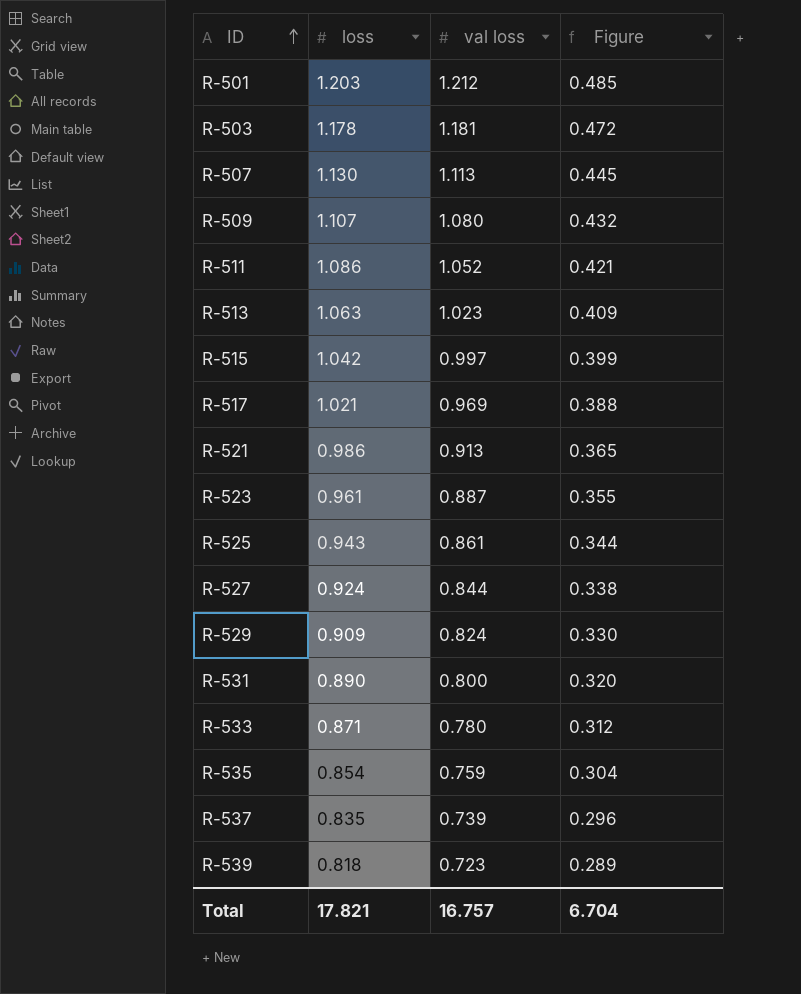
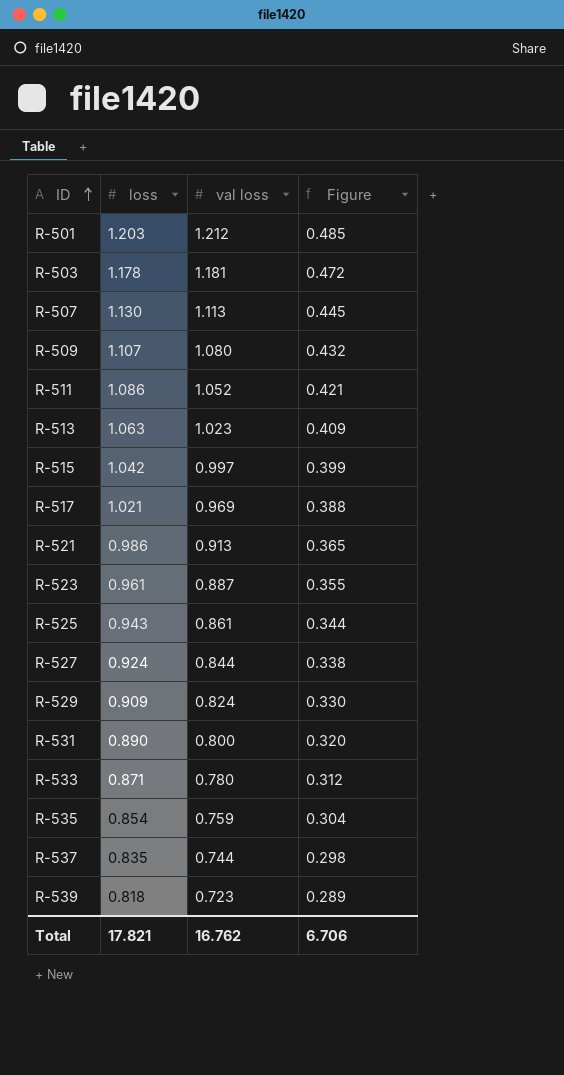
R-537 | val loss: 0.739 -> 0.744
R-537 | Figure: 0.296 -> 0.298
Total | val loss: 16.757 -> 16.762
Total | Figure: 6.704 -> 6.706

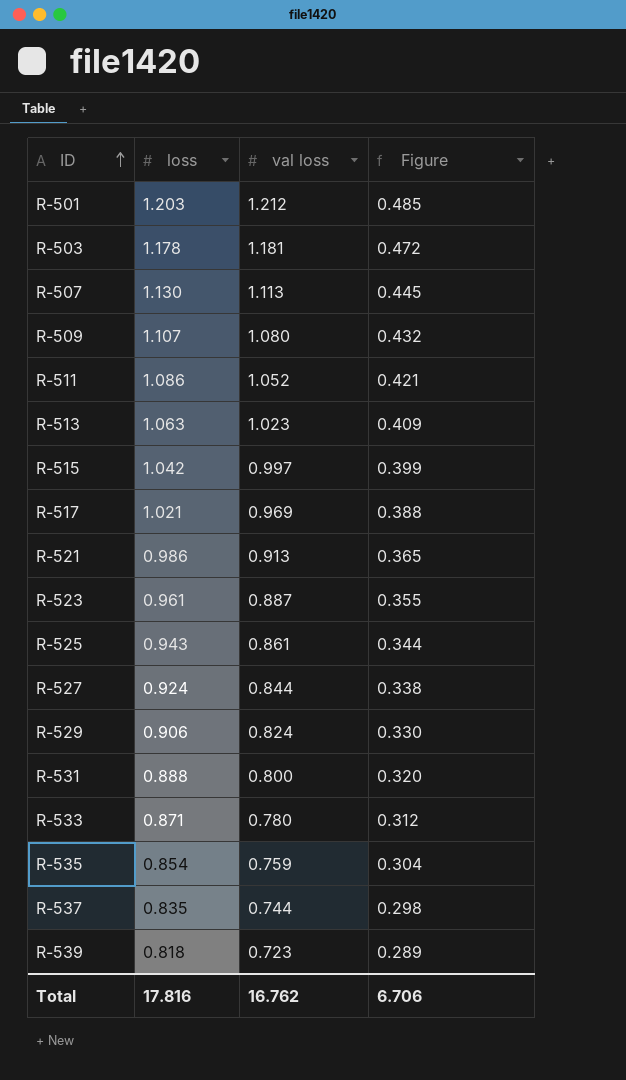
R-529 | loss: 0.909 -> 0.906
R-531 | loss: 0.890 -> 0.888
Total | loss: 17.821 -> 17.816

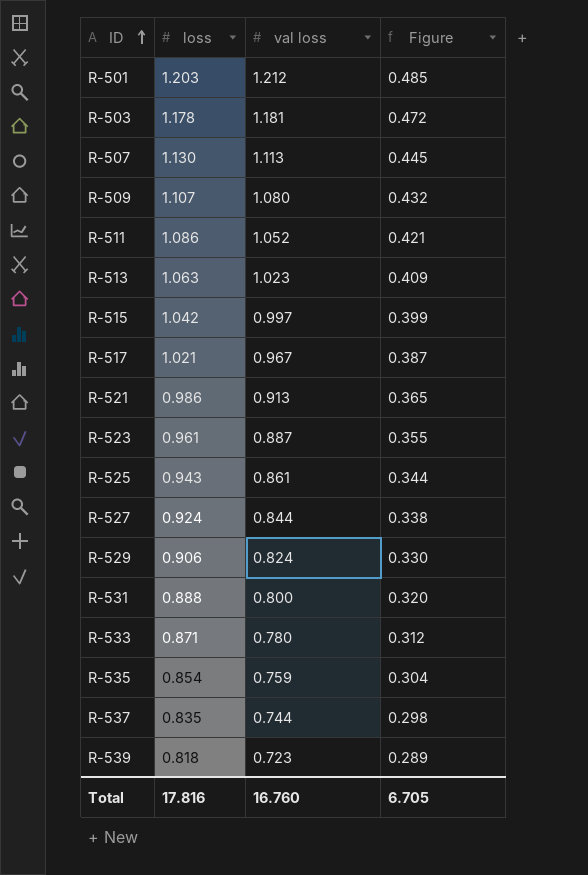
R-517 | val loss: 0.969 -> 0.967
R-517 | Figure: 0.388 -> 0.387
Total | val loss: 16.762 -> 16.760
Total | Figure: 6.706 -> 6.705

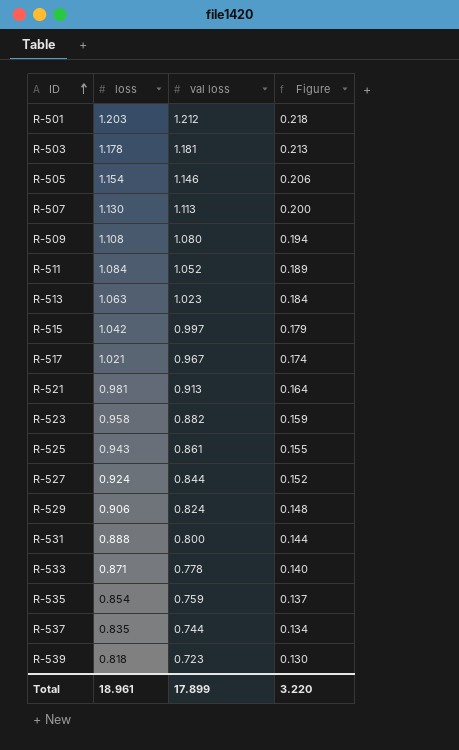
column Figure | formula: [val loss] * 0.4 -> [val loss] * 0.18
row R-505: none -> 1.154 | 1.146 | 0.206
R-509 | loss: 1.107 -> 1.108
R-511 | loss: 1.086 -> 1.084
R-521 | loss: 0.986 -> 0.981
R-523 | loss: 0.961 -> 0.958
R-523 | val loss: 0.887 -> 0.882
R-533 | val loss: 0.780 -> 0.778
Total | loss: 17.816 -> 18.961
Total | val loss: 16.760 -> 17.899
Total | Figure: 6.705 -> 3.220

